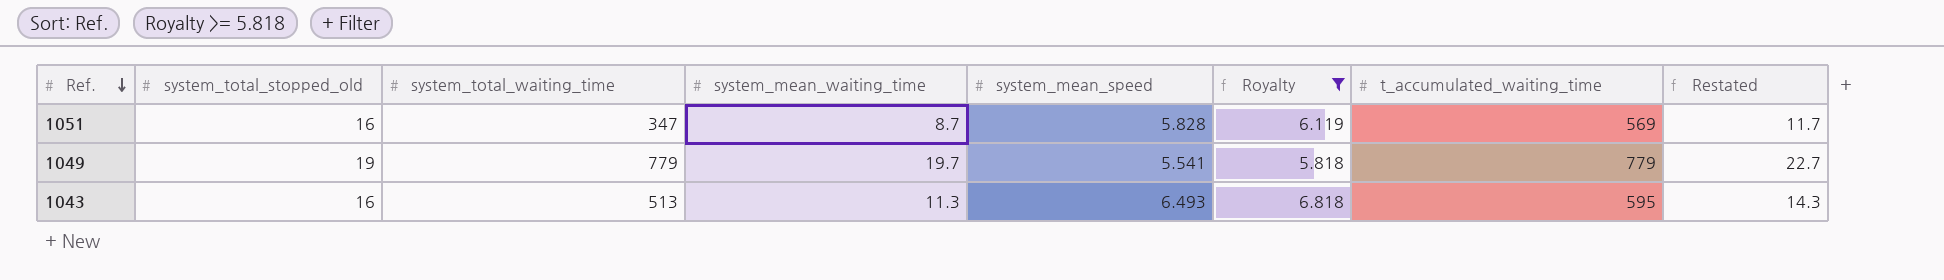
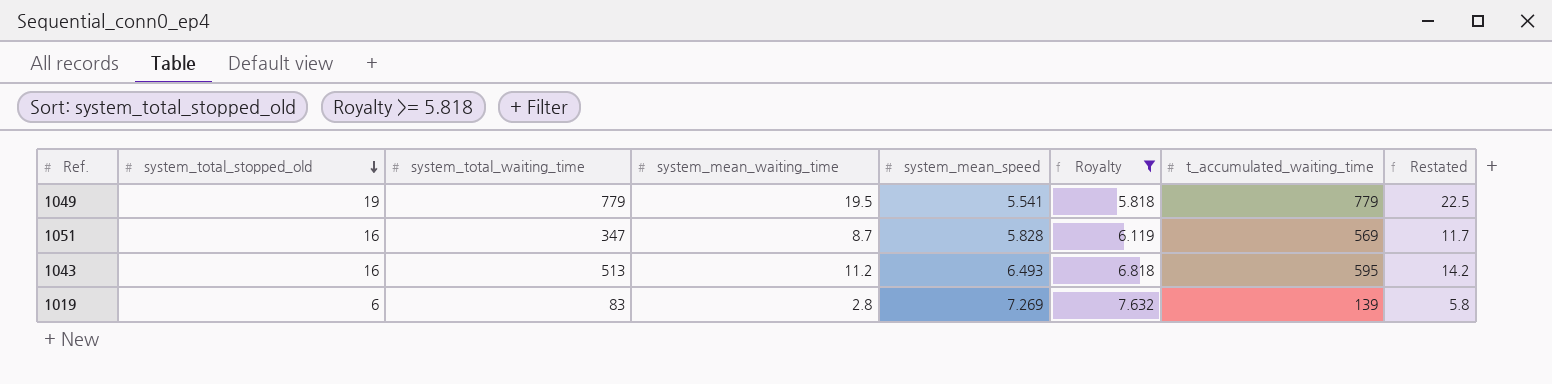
row order: Ref. descending -> system_total_stopped_old descending
1049 | system_mean_waiting_time: 19.7 -> 19.5
1049 | Restated: 22.7 -> 22.5
1043 | system_mean_waiting_time: 11.3 -> 11.2
1043 | Restated: 14.3 -> 14.2
row 1019: none -> 6 | 83 | 2.8 | 7.269 | 7.632 | 139 | 5.8

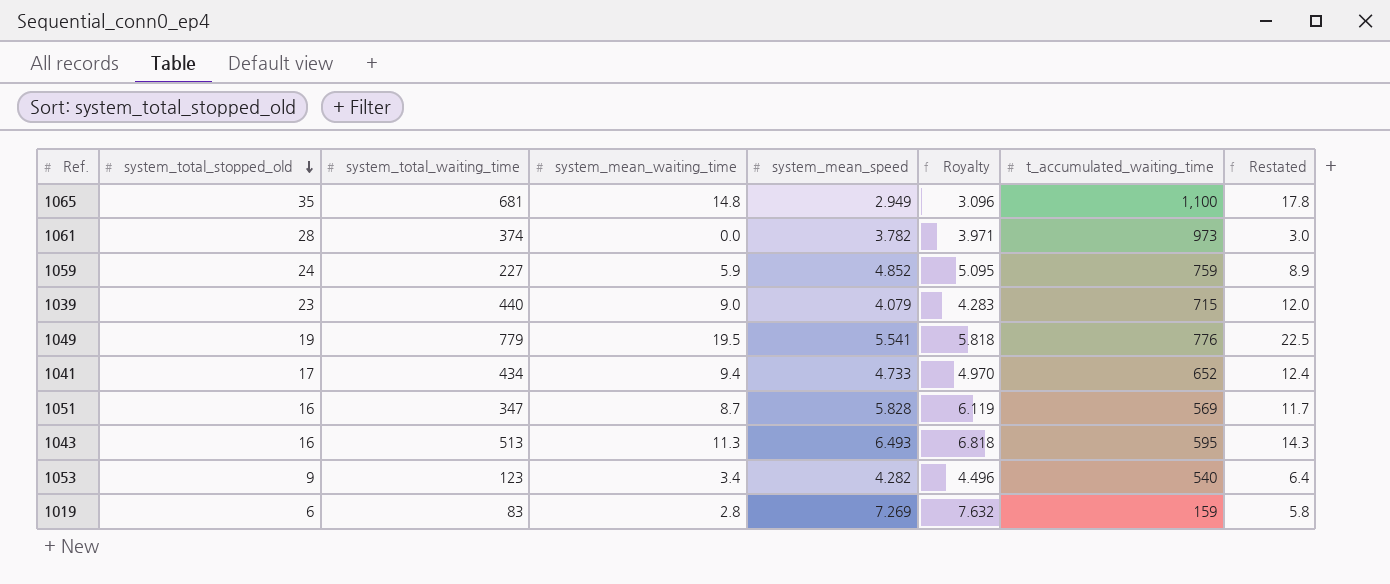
filter: Royalty >= 5.818 -> none
1049 | t_accumulated_waiting_time: 779 -> 776
1043 | system_mean_waiting_time: 11.2 -> 11.3
1043 | Restated: 14.2 -> 14.3
1019 | t_accumulated_waiting_time: 139 -> 159

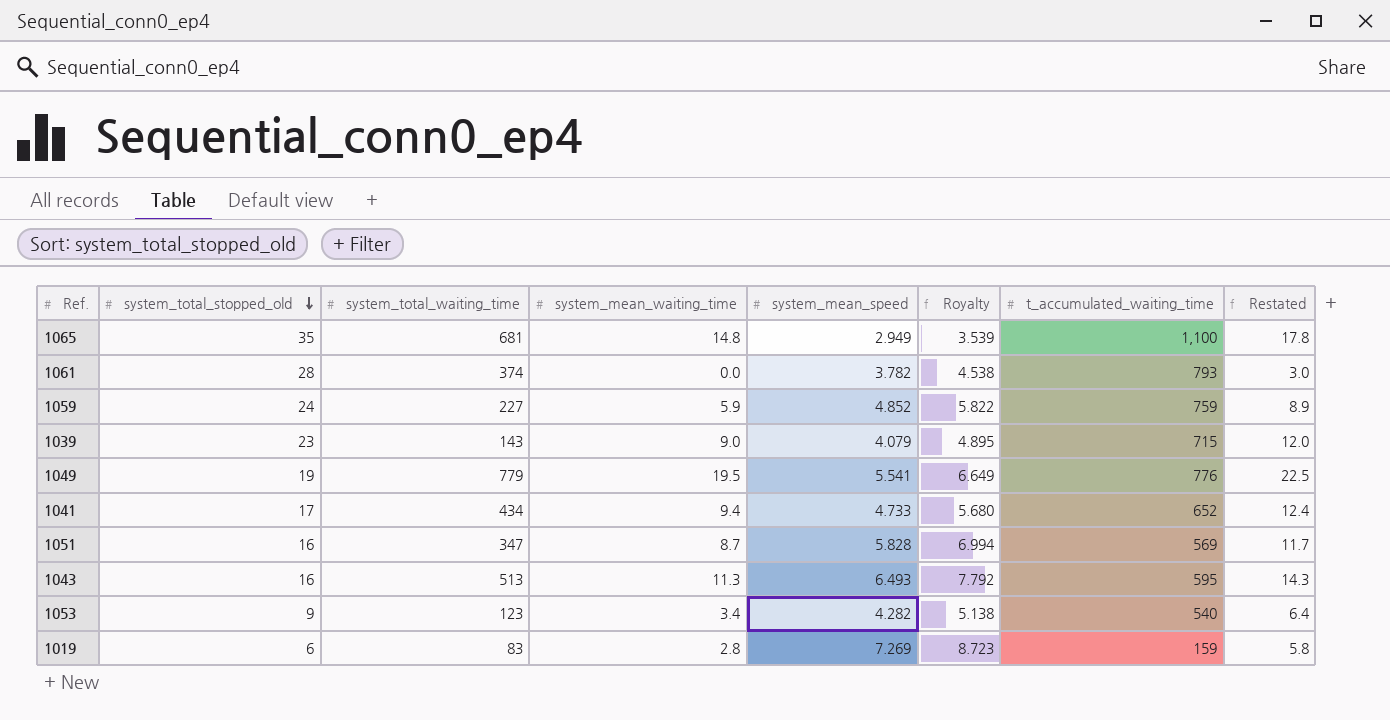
column Royalty | formula: [system_mean_speed] * 1.05 -> [system_mean_speed] * 1.2
1061 | t_accumulated_waiting_time: 973 -> 793
1039 | system_total_waiting_time: 440 -> 143

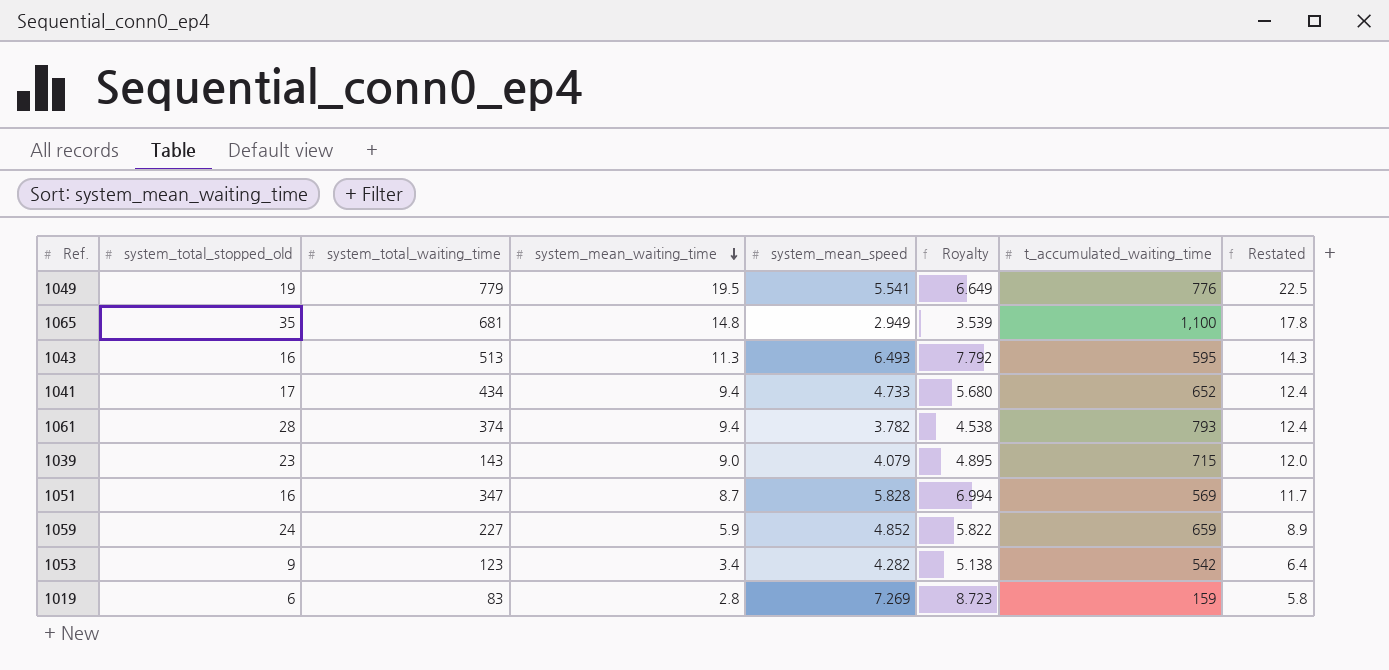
row order: system_total_stopped_old descending -> system_mean_waiting_time descending
1061 | system_mean_waiting_time: 0.0 -> 9.4
1061 | Restated: 3.0 -> 12.4
1059 | t_accumulated_waiting_time: 759 -> 659
1053 | t_accumulated_waiting_time: 540 -> 542

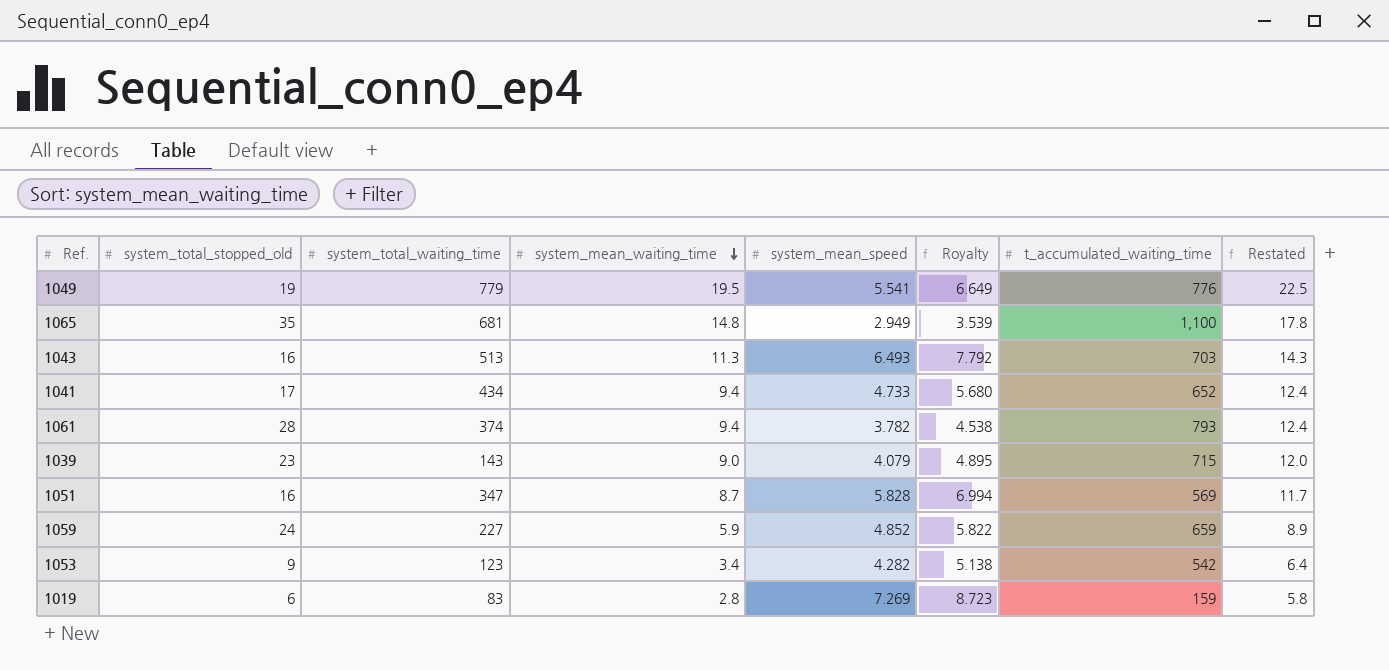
1043 | t_accumulated_waiting_time: 595 -> 703

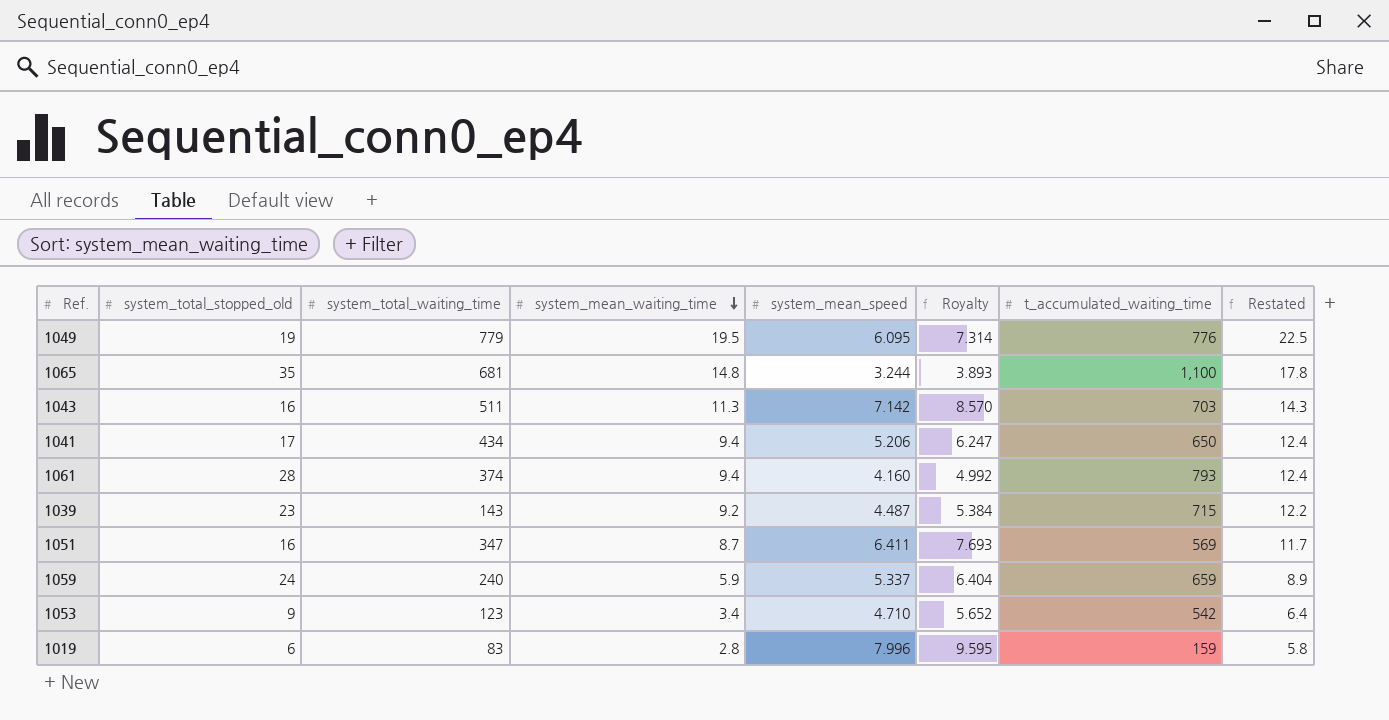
1049 | system_mean_speed: 5.541 -> 6.095
1049 | Royalty: 6.649 -> 7.314
1065 | system_mean_speed: 2.949 -> 3.244
1065 | Royalty: 3.539 -> 3.893
1043 | system_total_waiting_time: 513 -> 511
1043 | system_mean_speed: 6.493 -> 7.142
1043 | Royalty: 7.792 -> 8.570
1041 | system_mean_speed: 4.733 -> 5.206
1041 | Royalty: 5.680 -> 6.247
1041 | t_accumulated_waiting_time: 652 -> 650
1061 | system_mean_speed: 3.782 -> 4.160
1061 | Royalty: 4.538 -> 4.992
1039 | system_mean_waiting_time: 9.0 -> 9.2
1039 | system_mean_speed: 4.079 -> 4.487
1039 | Royalty: 4.895 -> 5.384
1039 | Restated: 12.0 -> 12.2
1051 | system_mean_speed: 5.828 -> 6.411
1051 | Royalty: 6.994 -> 7.693
1059 | system_total_waiting_time: 227 -> 240
1059 | system_mean_speed: 4.852 -> 5.337
1059 | Royalty: 5.822 -> 6.404
1053 | system_mean_speed: 4.282 -> 4.710
1053 | Royalty: 5.138 -> 5.652
1019 | system_mean_speed: 7.269 -> 7.996
1019 | Royalty: 8.723 -> 9.595

